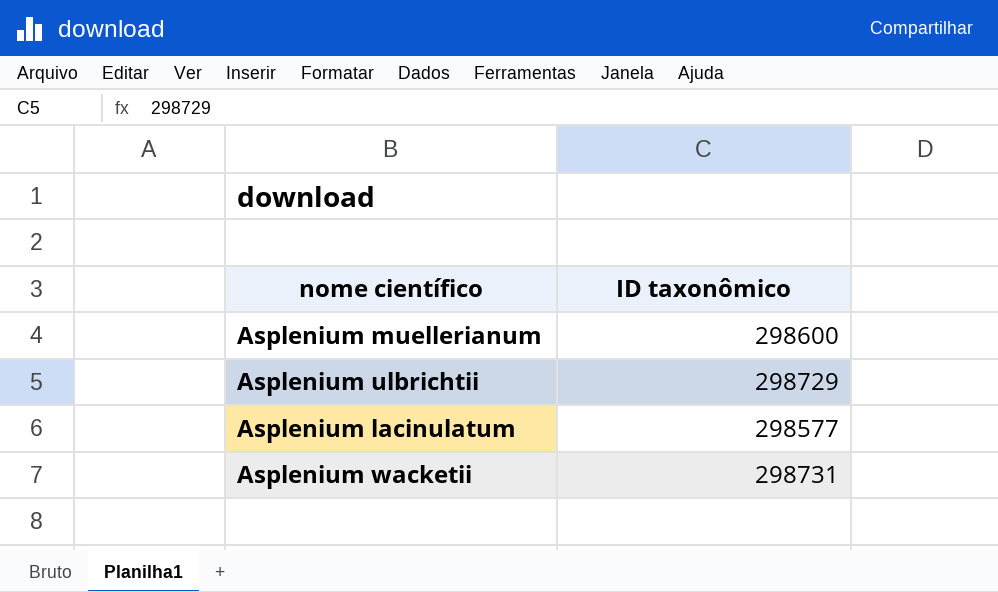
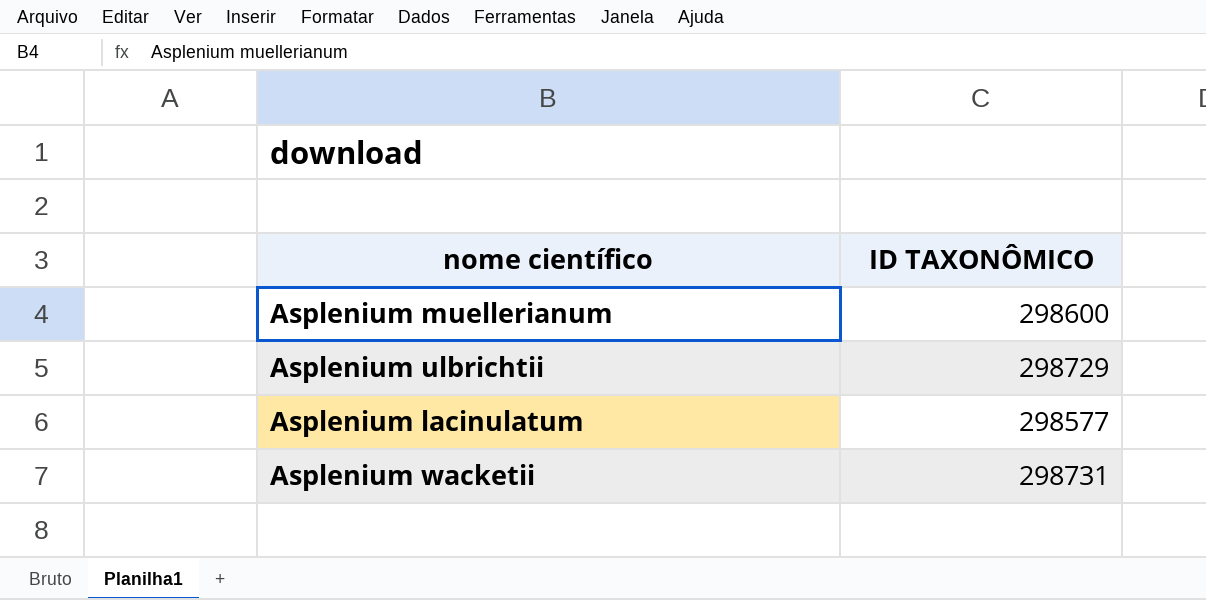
column name: ID taxonômico -> ID TAXONÔMICO

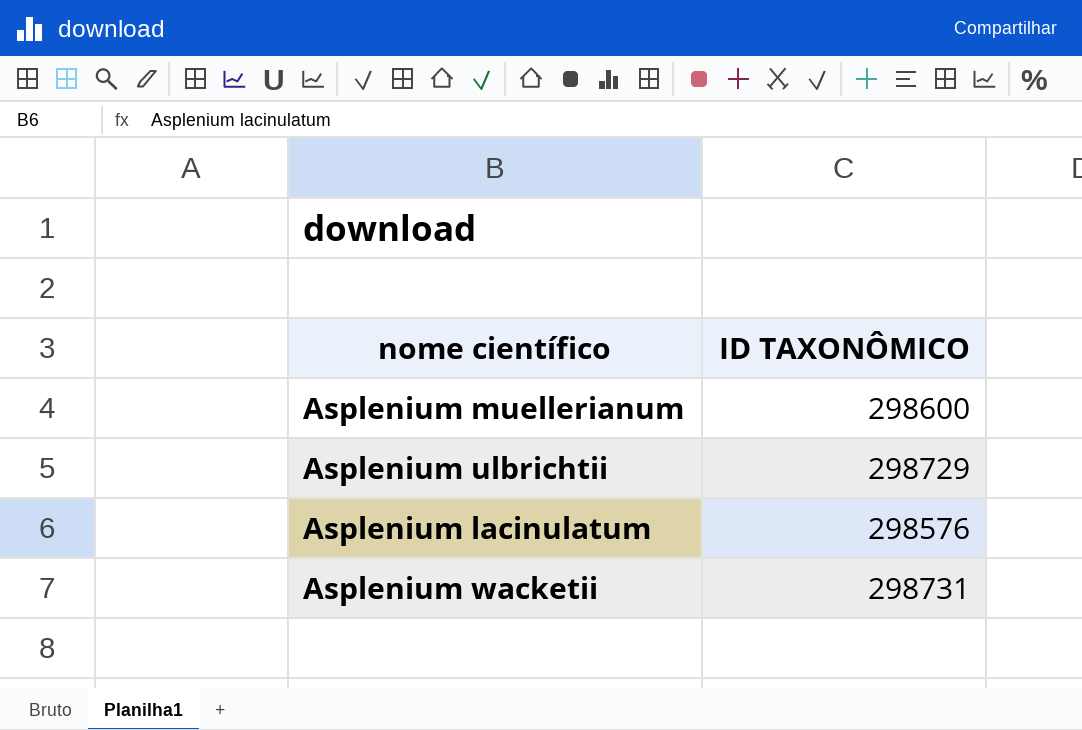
Asplenium lacinulatum | ID TAXONÔMICO: 298577 -> 298576

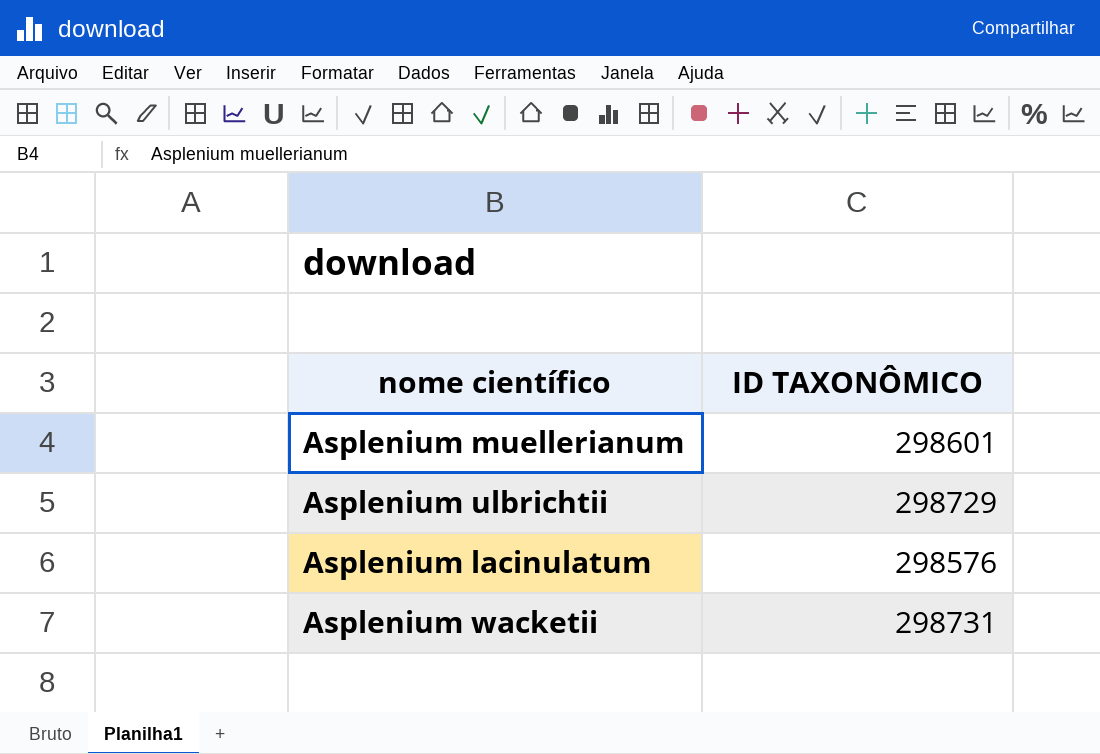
Asplenium muellerianum | ID TAXONÔMICO: 298600 -> 298601

